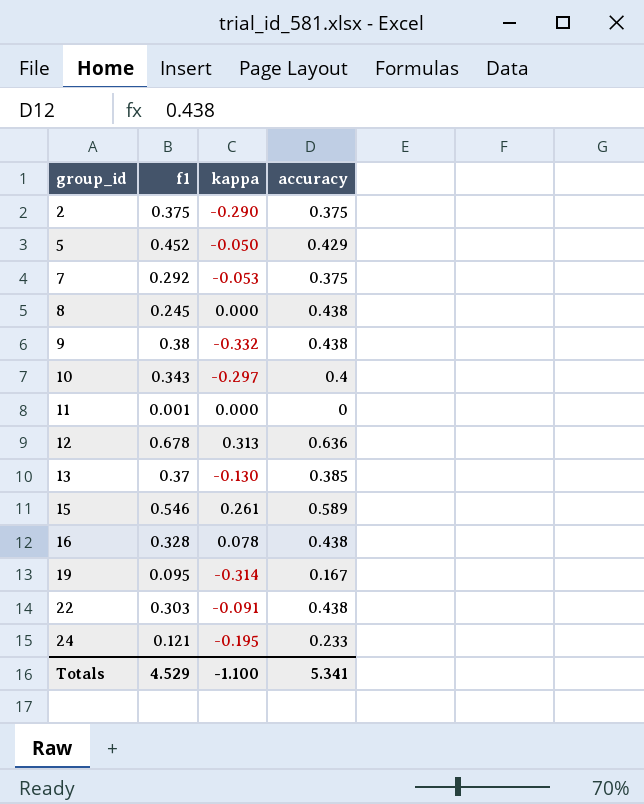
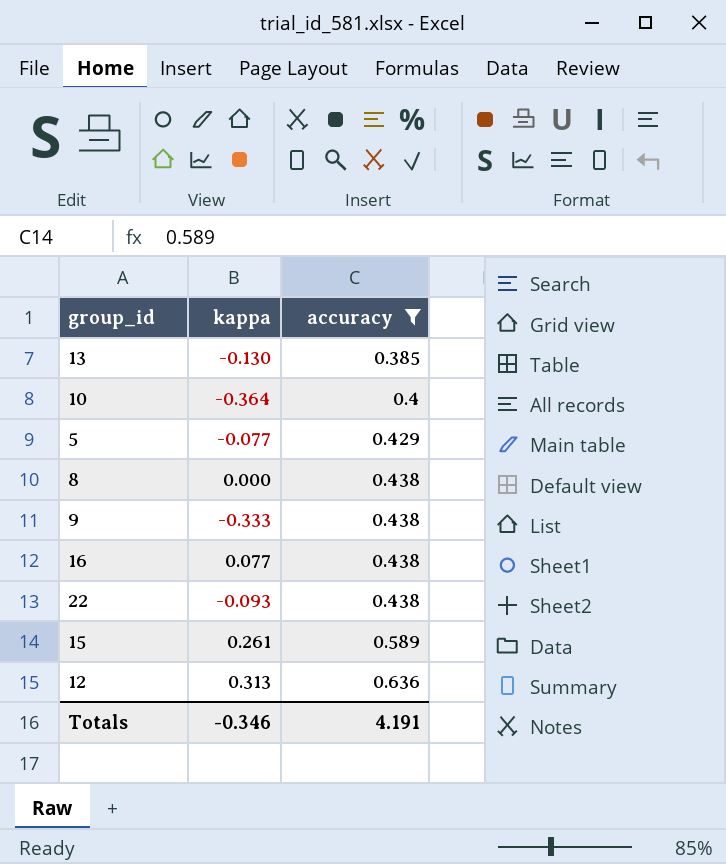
filter: none -> accuracy >= 0.385
row order: group_id ascending -> accuracy ascending
column f1 | position: 2 -> none
10 | kappa: -0.297 -> -0.364
5 | kappa: -0.050 -> -0.077
9 | kappa: -0.332 -> -0.333
16 | kappa: 0.078 -> 0.077
22 | kappa: -0.091 -> -0.093
Totals | kappa: -1.100 -> -0.346
Totals | accuracy: 5.341 -> 4.191

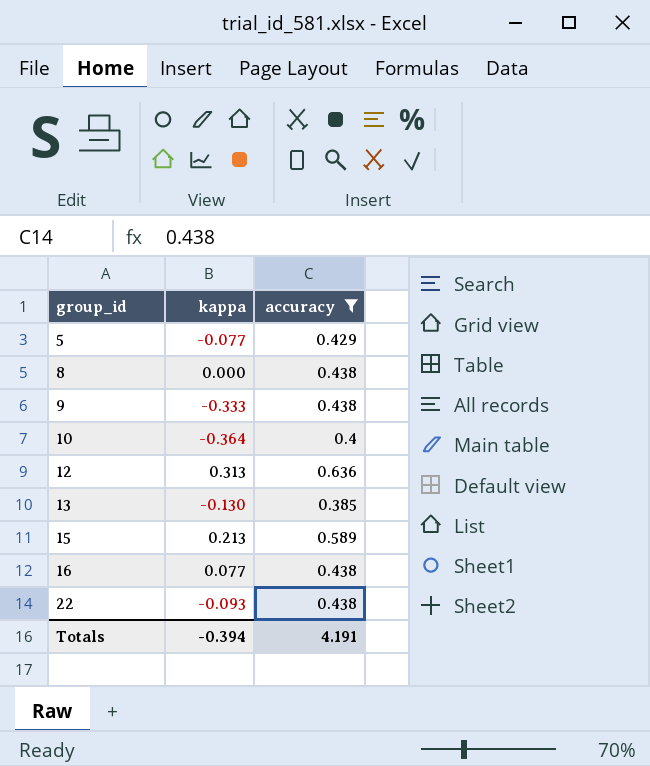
row order: accuracy ascending -> group_id ascending
15 | kappa: 0.261 -> 0.213
Totals | kappa: -0.346 -> -0.394

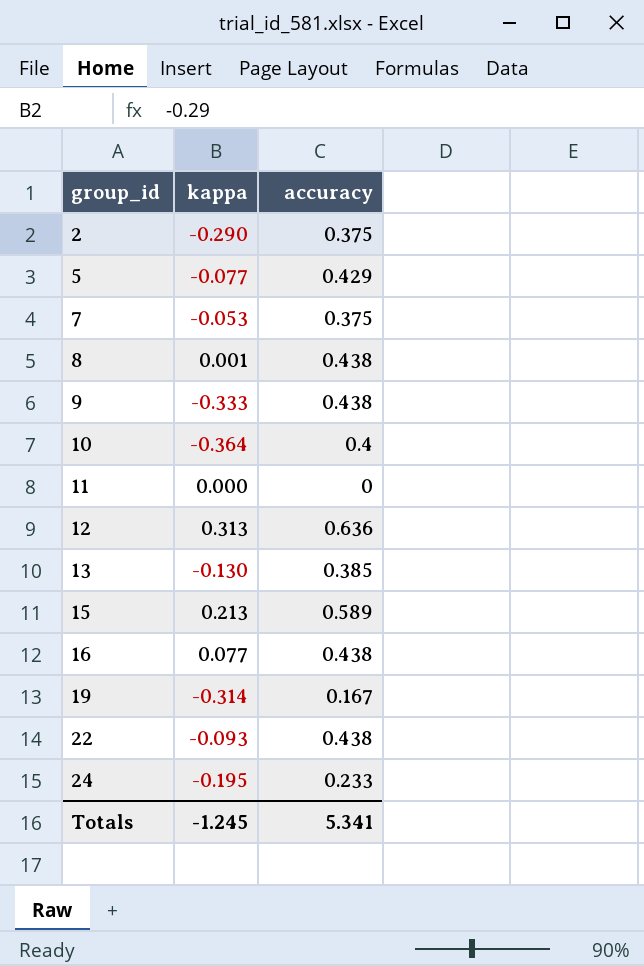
filter: accuracy >= 0.385 -> none
8 | kappa: 0.000 -> 0.001
Totals | kappa: -0.394 -> -1.245
Totals | accuracy: 4.191 -> 5.341

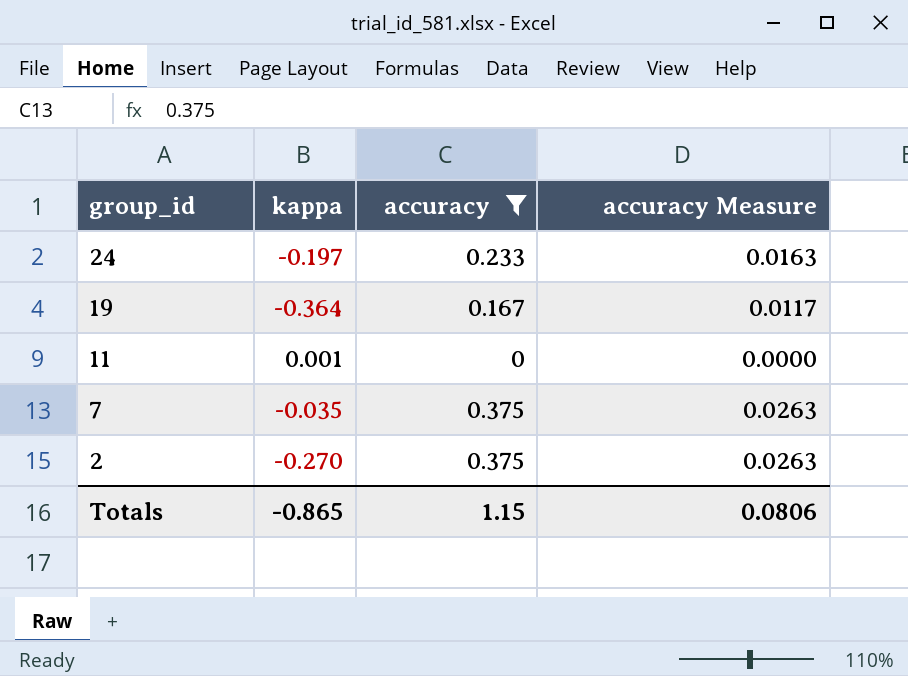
filter: none -> accuracy <= 0.375
row order: group_id ascending -> group_id descending
column accuracy Measure | formula: none -> [accuracy] * 0.07
24 | kappa: -0.195 -> -0.197
19 | kappa: -0.314 -> -0.364
11 | kappa: 0.000 -> 0.001
7 | kappa: -0.053 -> -0.035
2 | kappa: -0.290 -> -0.270
Totals | kappa: -1.245 -> -0.865
Totals | accuracy: 5.341 -> 1.15

